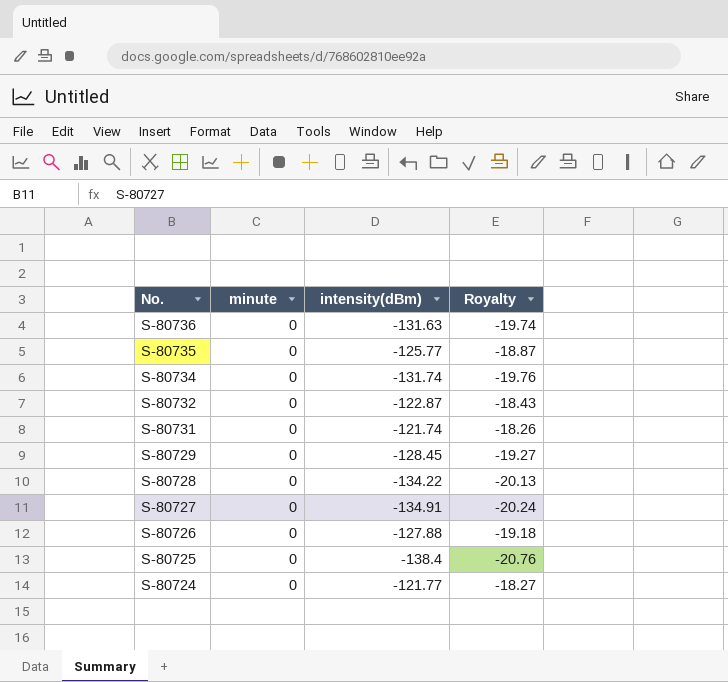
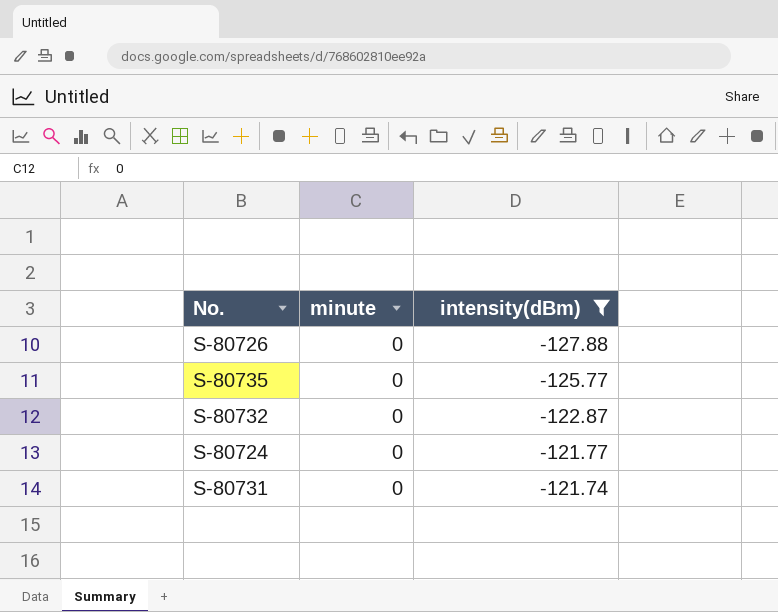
filter: none -> intensity(dBm) >= -127.88
row order: No. descending -> intensity(dBm) ascending
column Royalty | formula: [intensity(dBm)] * 0.15 -> none

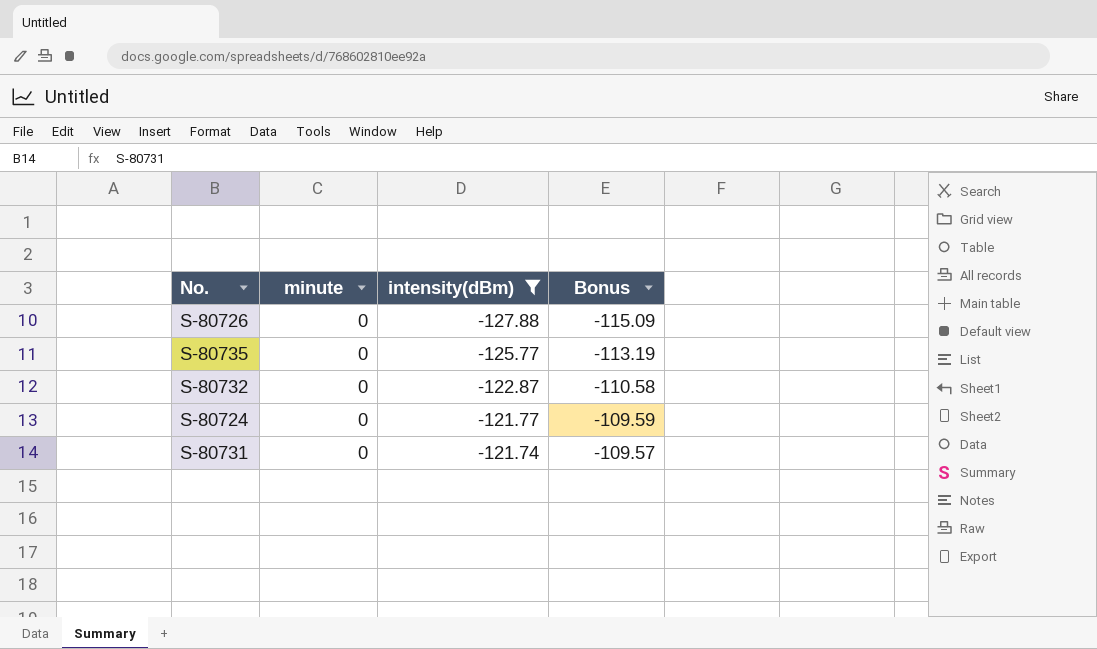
column Bonus | formula: none -> [intensity(dBm)] * 0.9

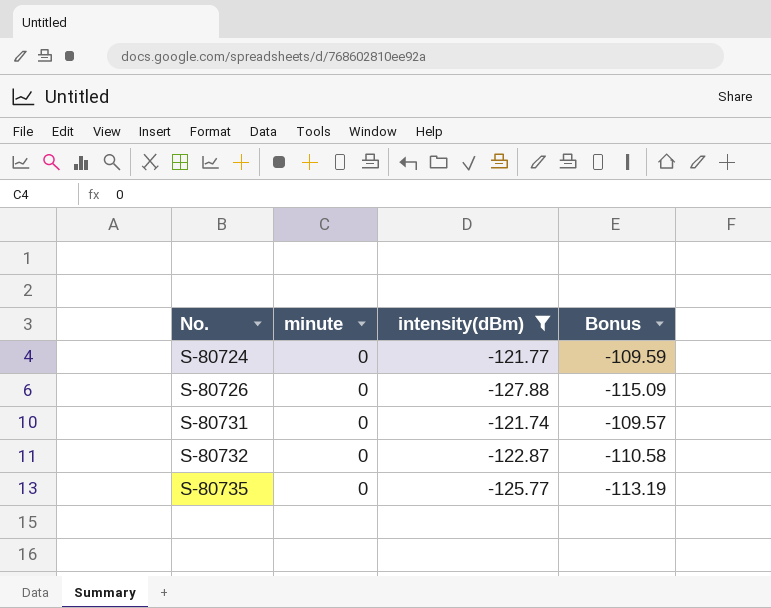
row order: intensity(dBm) ascending -> No. ascending

